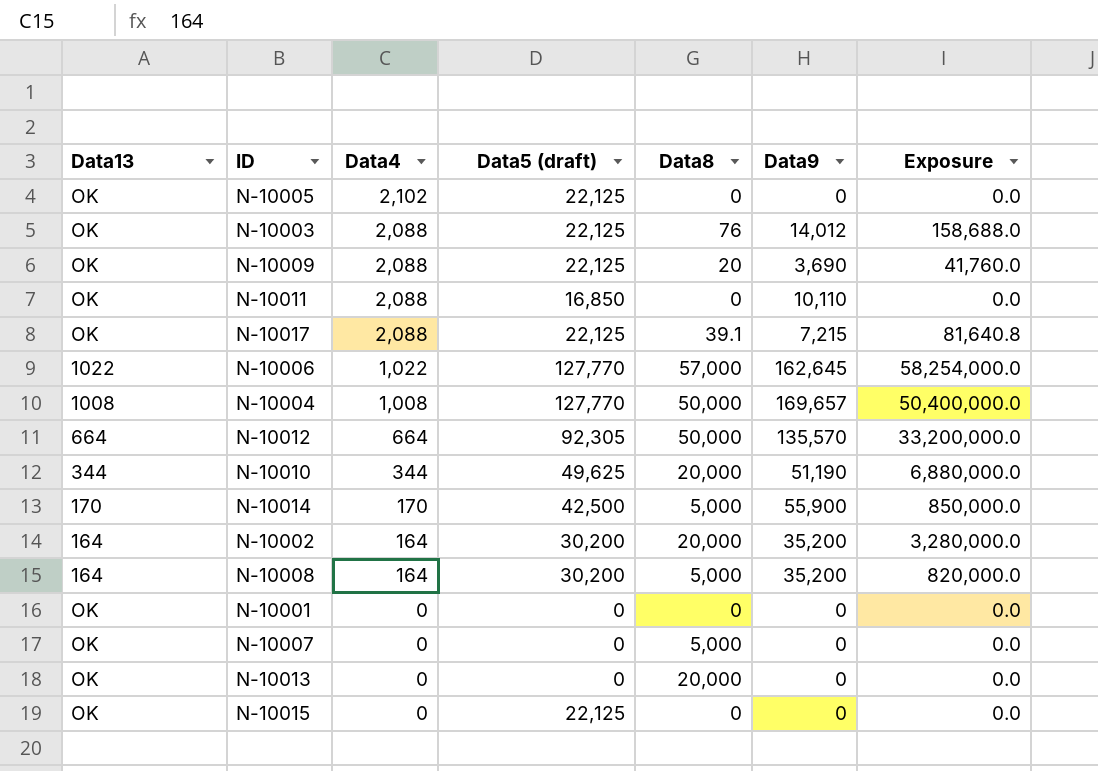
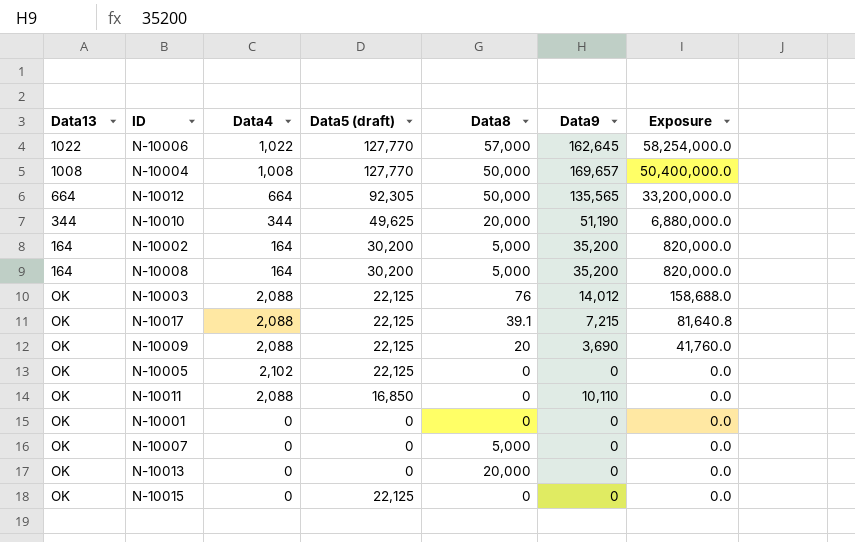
row order: Data4 descending -> Exposure descending
row N-10014: 170 | 170 | 42,500 | 5,000 | 55,900 | 850,000.0 -> none
N-10012 | Data9: 135,570 -> 135,565
N-10002 | Data8: 20,000 -> 5,000
N-10002 | Exposure: 3,280,000.0 -> 820,000.0

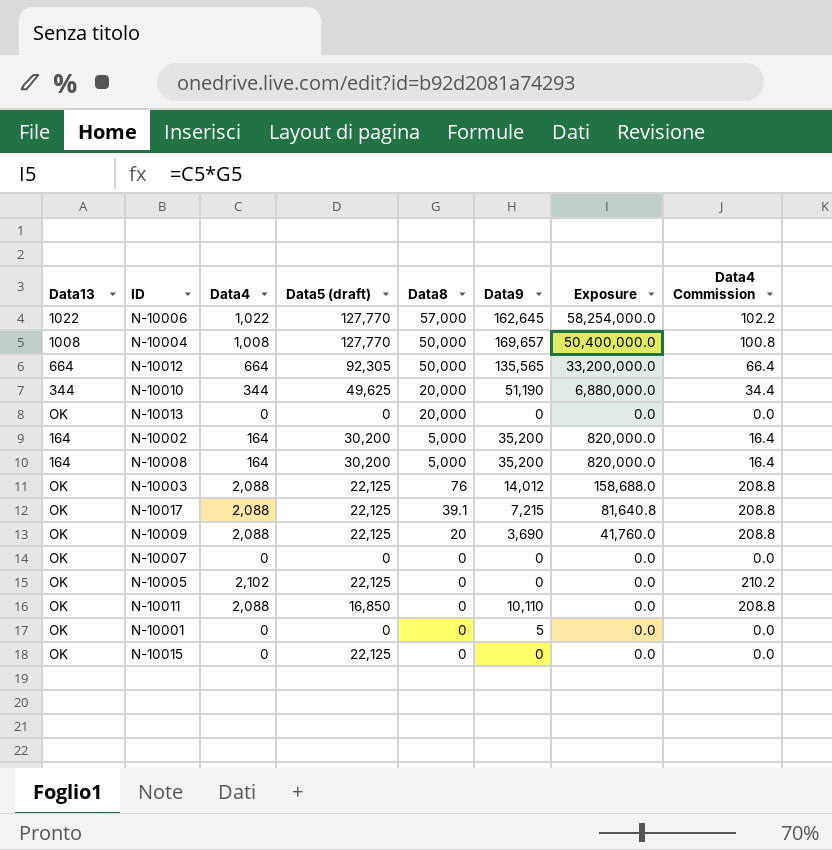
row order: Exposure descending -> Data8 descending
column Data4 Commission | formula: none -> [Data4] * 0.1
N-10007 | Data8: 5,000 -> 0
N-10001 | Data9: 0 -> 5

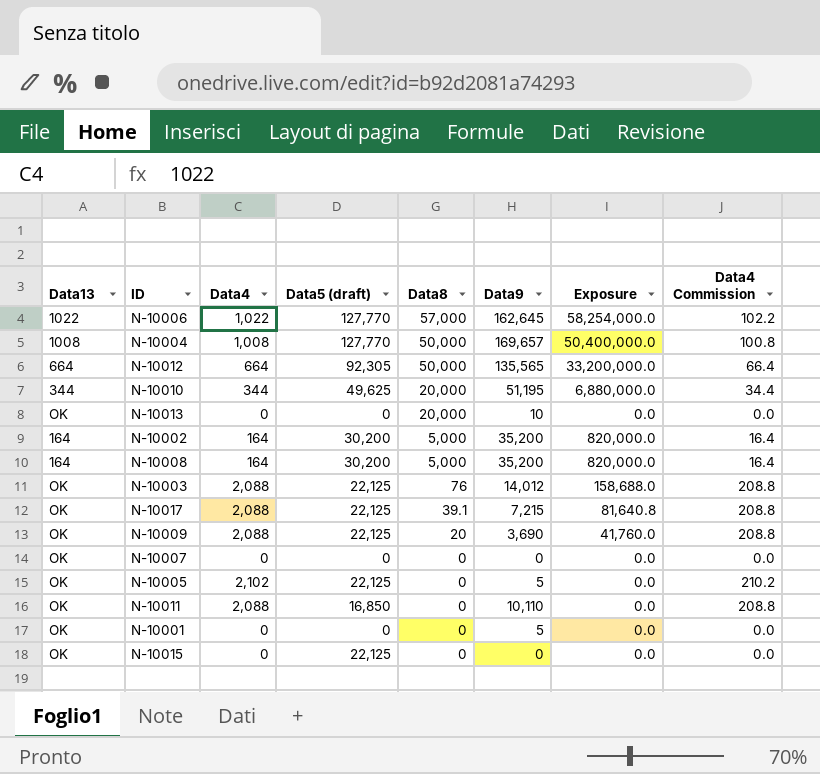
N-10010 | Data9: 51,190 -> 51,195
N-10013 | Data9: 0 -> 10
N-10005 | Data9: 0 -> 5

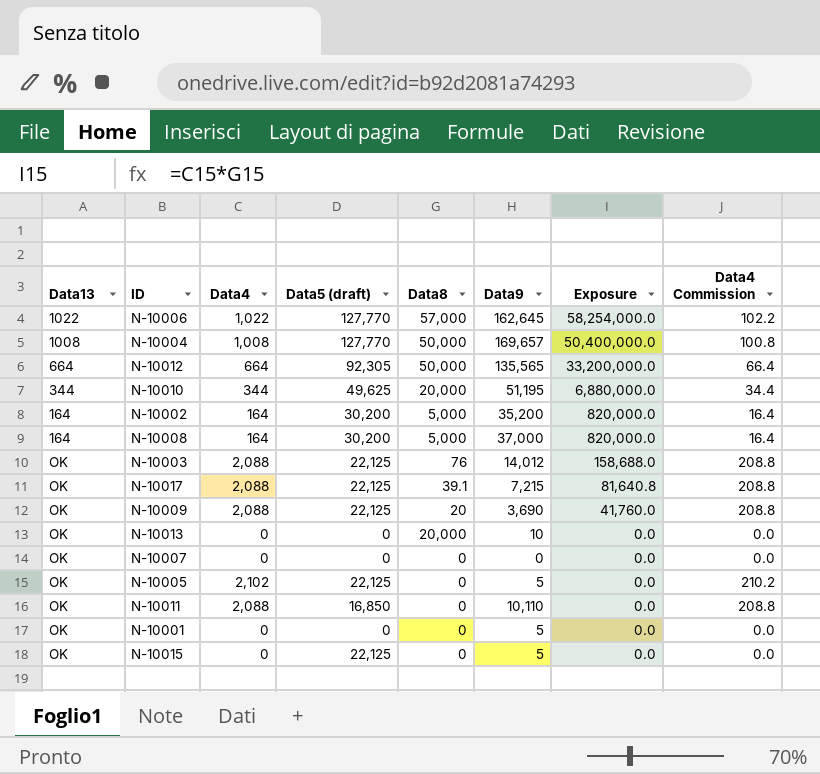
row order: Data8 descending -> Exposure descending
N-10008 | Data9: 35,200 -> 37,000
N-10015 | Data9: 0 -> 5

